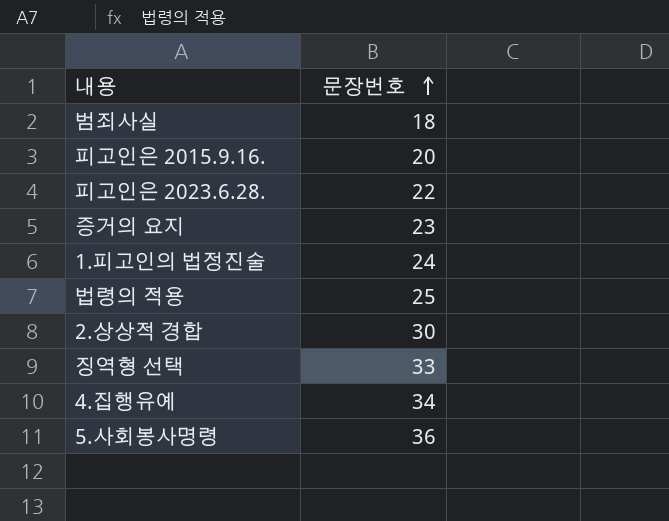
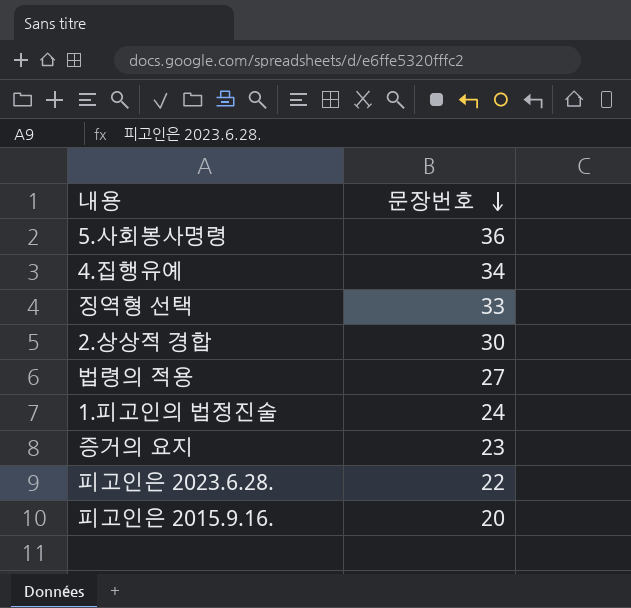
row order: 문장번호 ascending -> 문장번호 descending
row 범죄사실: 18 -> none
법령의 적용 | 문장번호: 25 -> 27

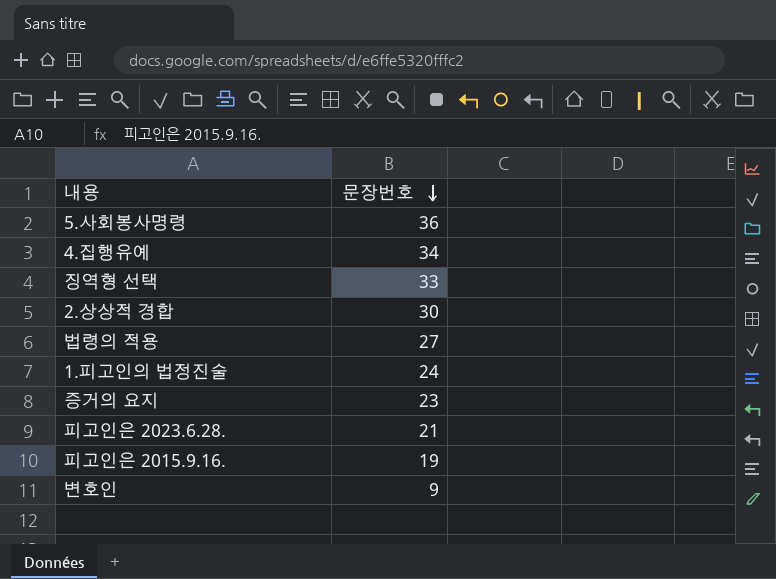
피고인은 2023.6.28. | 문장번호: 22 -> 21
피고인은 2015.9.16. | 문장번호: 20 -> 19
row 변호인: none -> 9

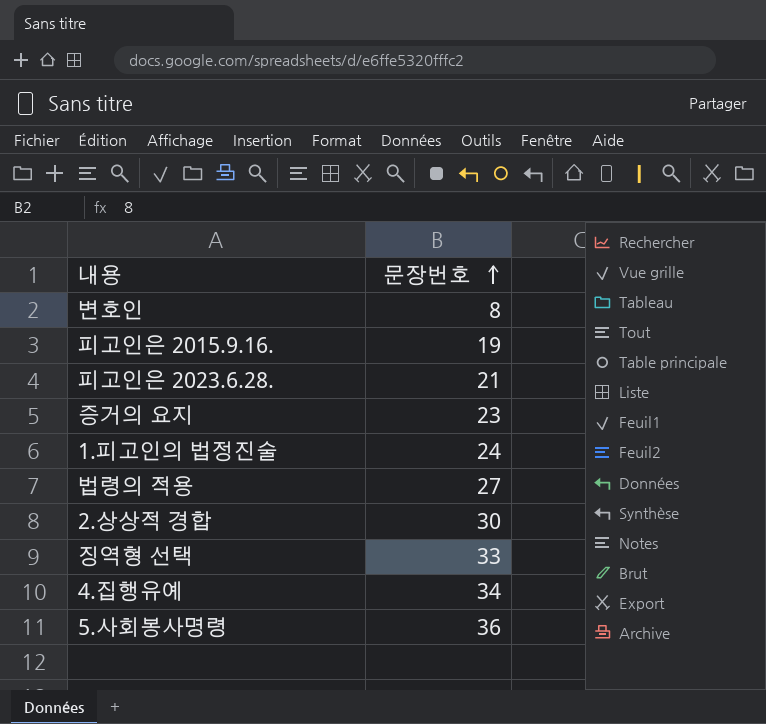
row order: 문장번호 descending -> 문장번호 ascending
변호인 | 문장번호: 9 -> 8

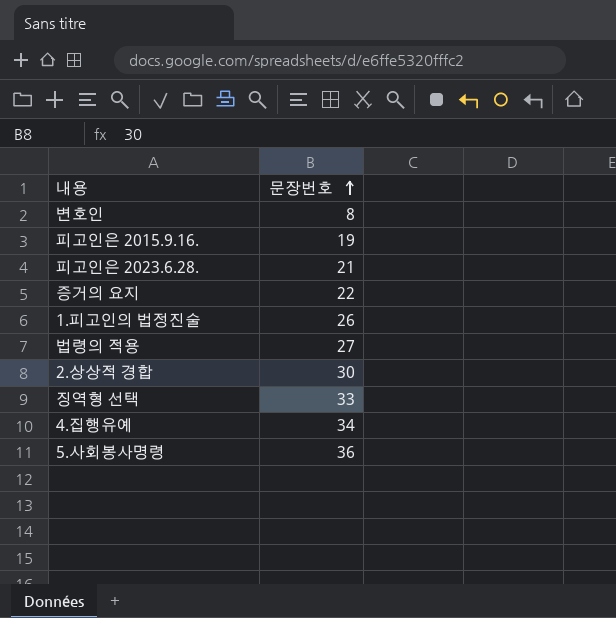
증거의 요지 | 문장번호: 23 -> 22
1.피고인의 법정진술 | 문장번호: 24 -> 26

